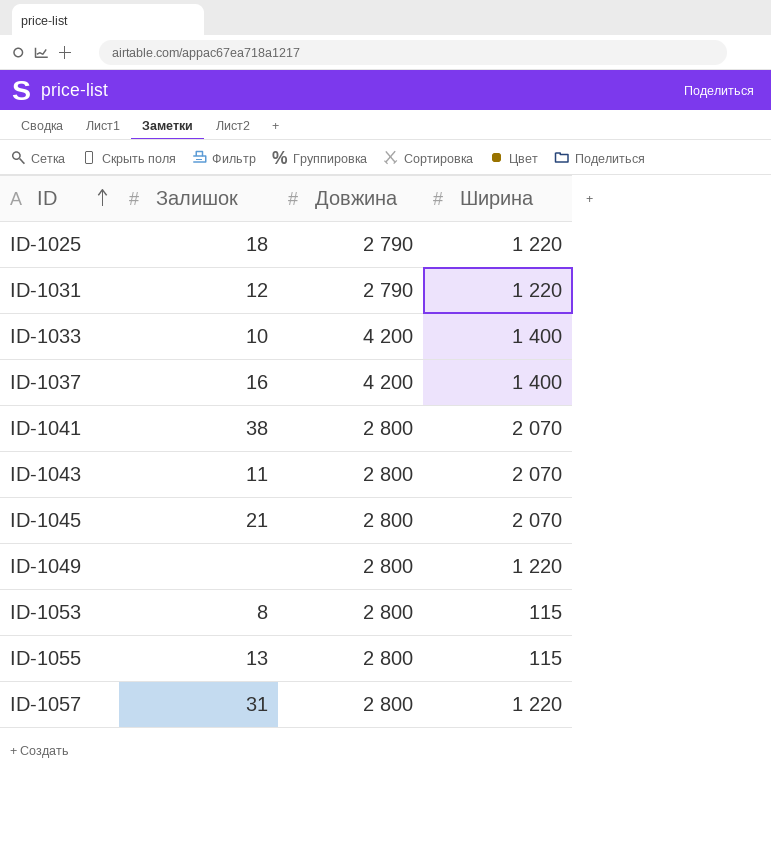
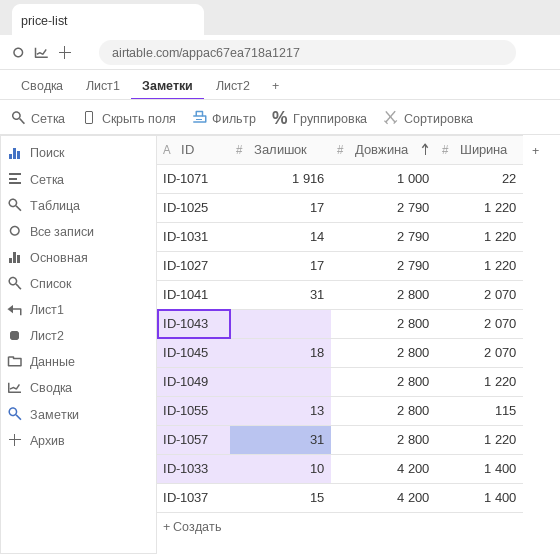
row order: ID ascending -> Довжина ascending
row ID-1053: 8 | 2 800 | 115 -> none
row ID-1071: none -> 1 916 | 1 000 | 22
ID-1025 | Залишок: 18 -> 17
ID-1031 | Залишок: 12 -> 14
row ID-1027: none -> 17 | 2 790 | 1 220
ID-1041 | Залишок: 38 -> 31
ID-1043 | Залишок: 11 -> none
ID-1045 | Залишок: 21 -> 18
ID-1037 | Залишок: 16 -> 15

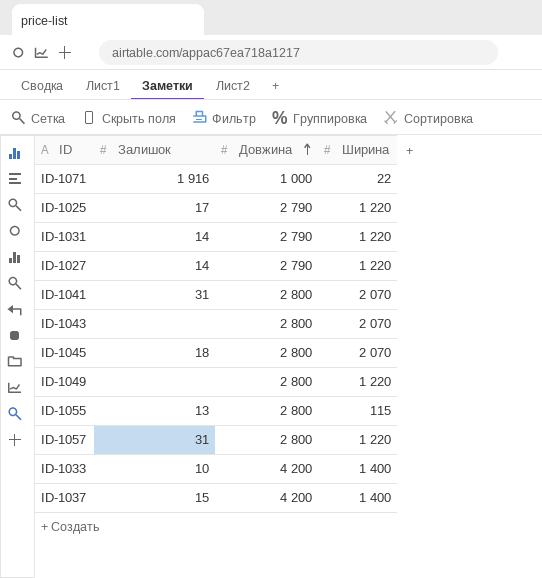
ID-1027 | Залишок: 17 -> 14

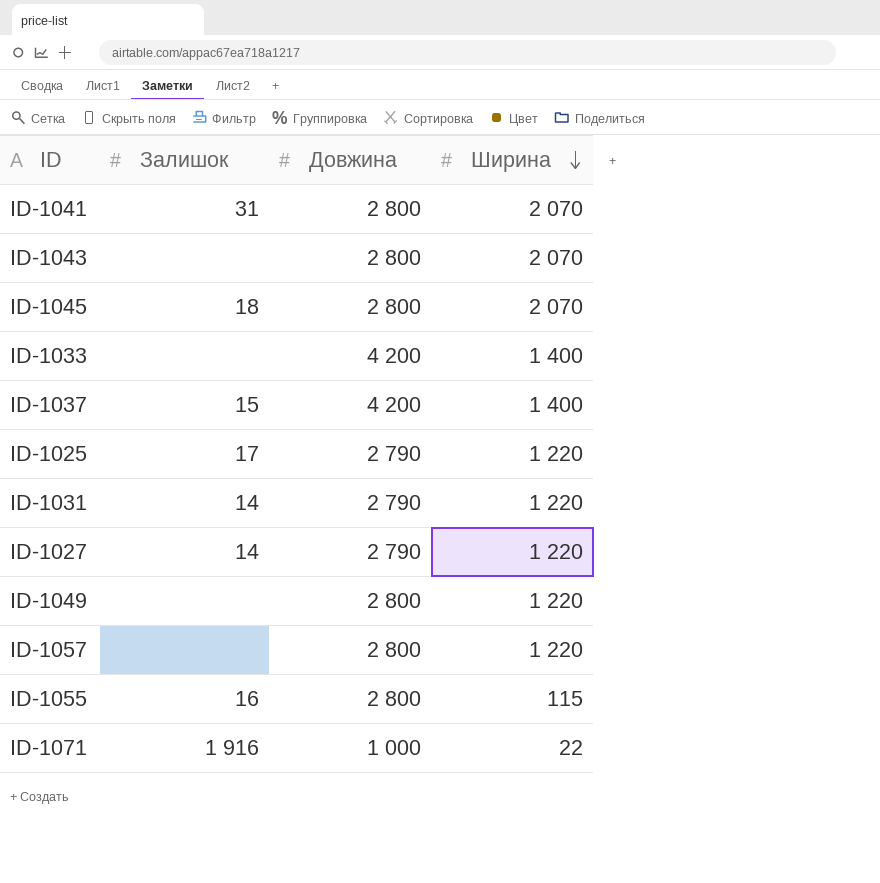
row order: Довжина ascending -> Ширина descending
ID-1033 | Залишок: 10 -> none
ID-1057 | Залишок: 31 -> none
ID-1055 | Залишок: 13 -> 16

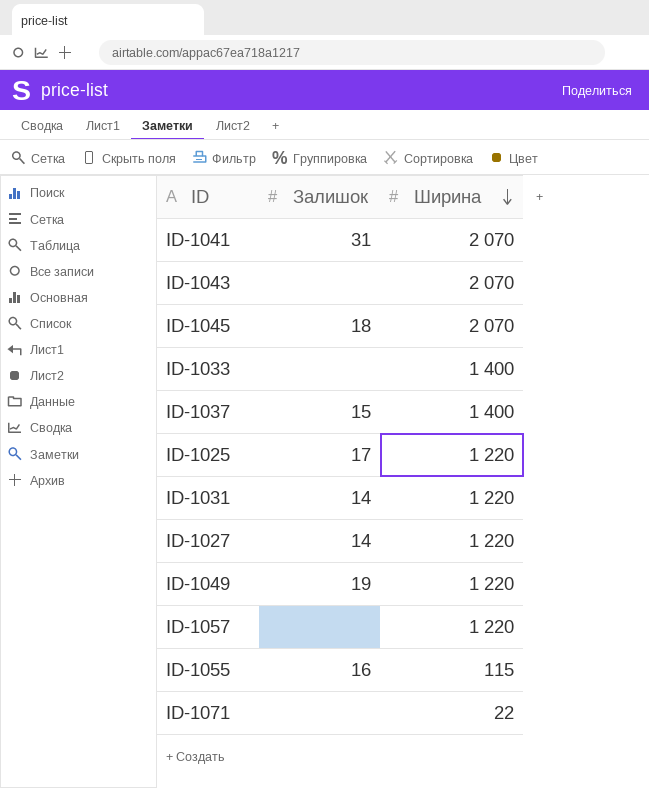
column Довжина | position: 3 -> none
ID-1049 | Залишок: none -> 19
ID-1071 | Залишок: 1 916 -> none

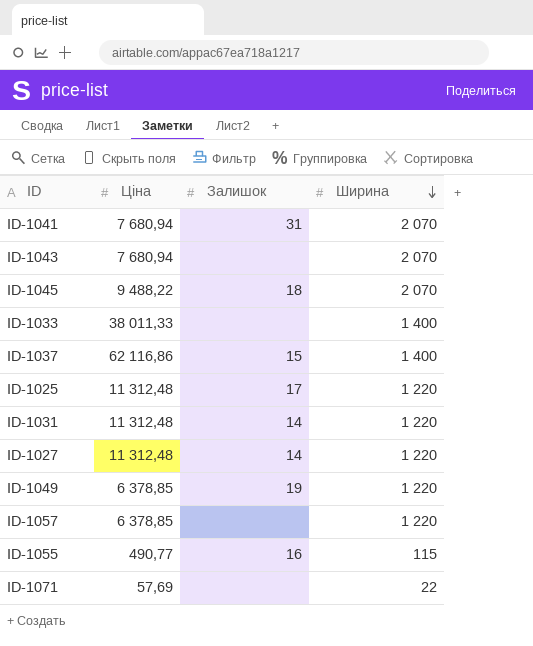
column Ціна | position: none -> 2

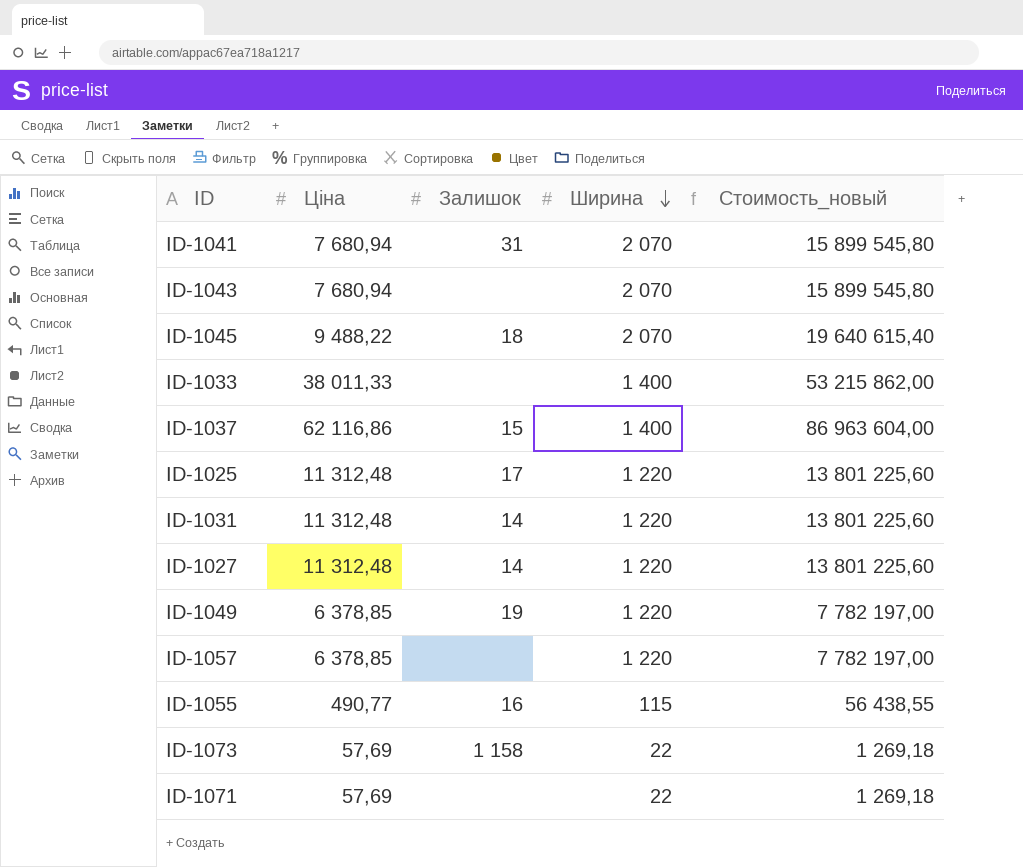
column Стоимость_новый | formula: none -> [Ціна] * [Ширина]
row ID-1073: none -> 57,69 | 1 158 | 22 | 1 269,18

